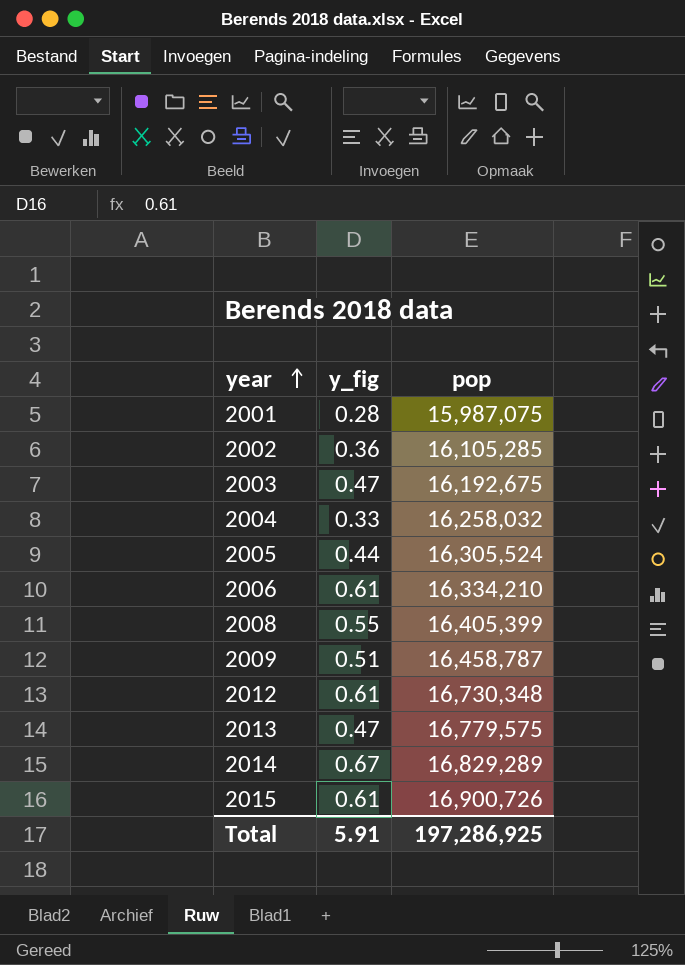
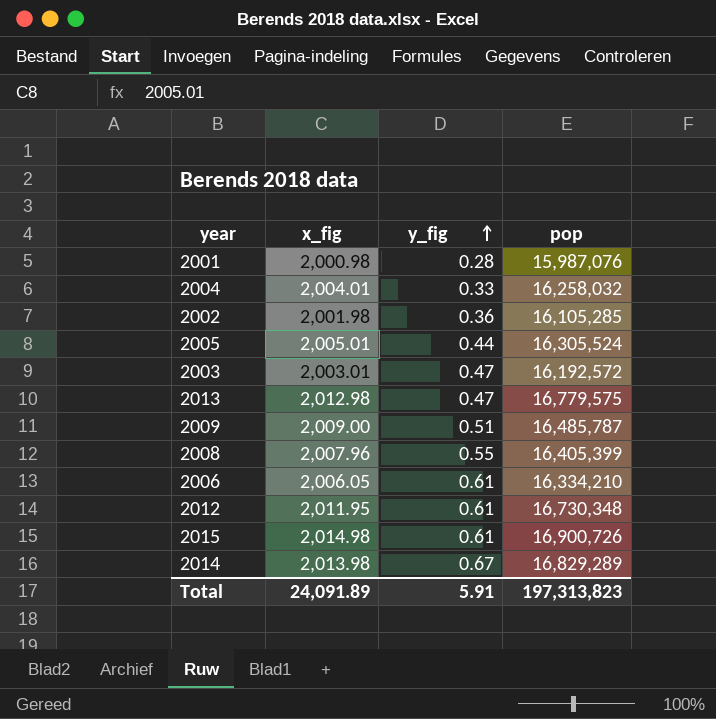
row order: year ascending -> y_fig ascending
column x_fig | position: none -> 2
2001 | pop: 15,987,075 -> 15,987,076
2003 | pop: 16,192,675 -> 16,192,572
2009 | pop: 16,458,787 -> 16,485,787
Total | pop: 197,286,925 -> 197,313,823

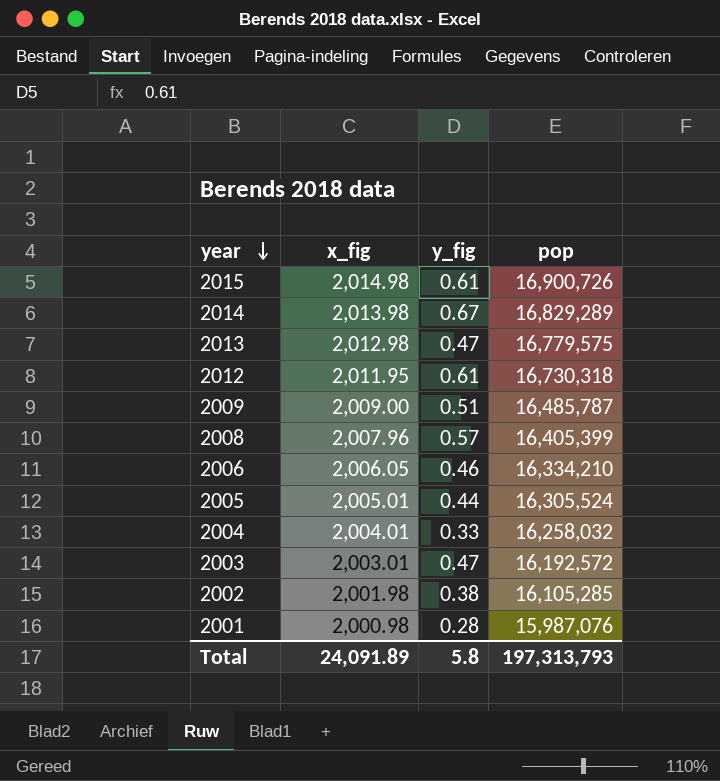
row order: y_fig ascending -> year descending
2012 | pop: 16,730,348 -> 16,730,318
2008 | y_fig: 0.55 -> 0.57
2006 | y_fig: 0.61 -> 0.46
2002 | y_fig: 0.36 -> 0.38
Total | y_fig: 5.91 -> 5.8
Total | pop: 197,313,823 -> 197,313,793

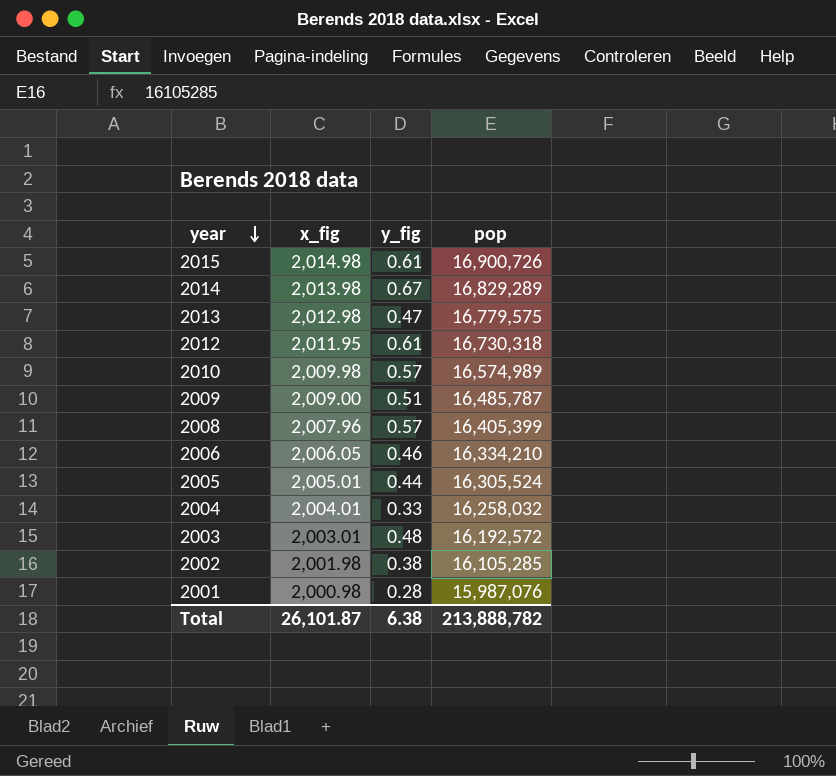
row 2010: none -> 2,009.98 | 0.57 | 16,574,989
2003 | y_fig: 0.47 -> 0.48
Total | x_fig: 24,091.89 -> 26,101.87
Total | y_fig: 5.8 -> 6.38
Total | pop: 197,313,793 -> 213,888,782

